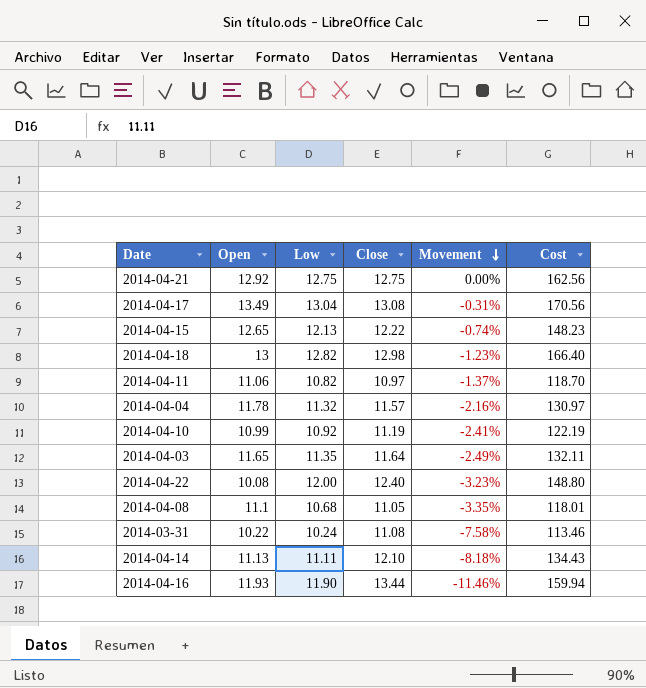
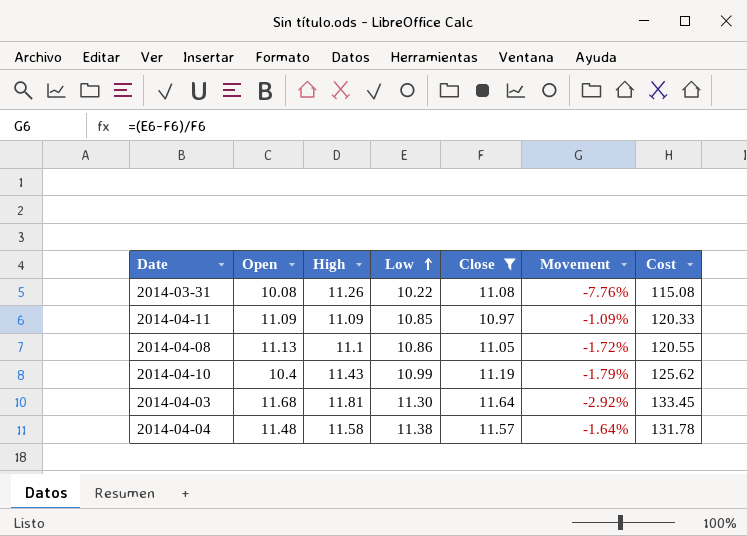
filter: none -> Close <= 11.64
row order: Movement descending -> Low ascending
column High | position: none -> 3
column Cost | formula: [Low] * [Close] -> [High] * [Low]
2014-03-31 | Open: 10.22 -> 10.08
2014-03-31 | Low: 10.24 -> 10.22
2014-03-31 | Movement: -7.58% -> -7.76%
2014-04-11 | Open: 11.06 -> 11.09
2014-04-11 | Low: 10.82 -> 10.85
2014-04-11 | Movement: -1.37% -> -1.09%
2014-04-08 | Open: 11.1 -> 11.13
2014-04-08 | Low: 10.68 -> 10.86
2014-04-08 | Movement: -3.35% -> -1.72%
2014-04-10 | Open: 10.99 -> 10.4
2014-04-10 | Low: 10.92 -> 10.99
2014-04-10 | Movement: -2.41% -> -1.79%
2014-04-03 | Open: 11.65 -> 11.68
2014-04-03 | Low: 11.35 -> 11.30
2014-04-03 | Movement: -2.49% -> -2.92%
2014-04-04 | Open: 11.78 -> 11.48
2014-04-04 | Low: 11.32 -> 11.38
2014-04-04 | Movement: -2.16% -> -1.64%

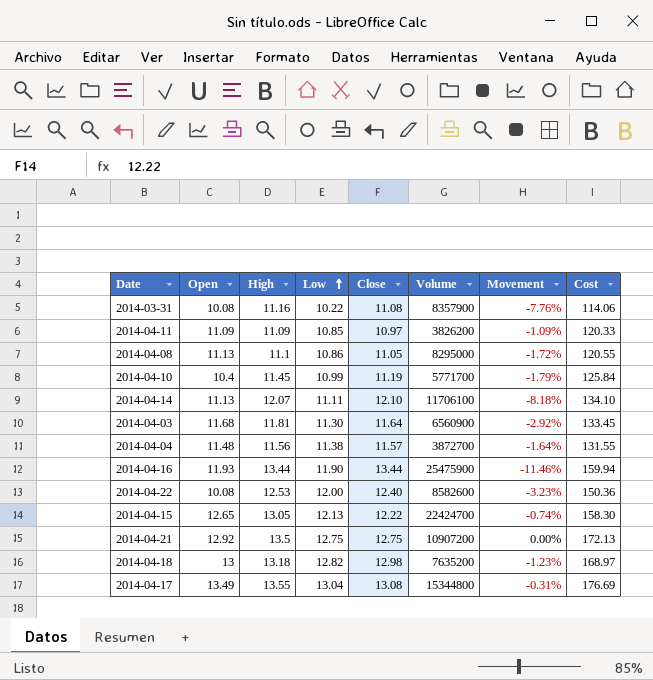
filter: Close <= 11.64 -> none
column Volume | position: none -> 6
2014-03-31 | High: 11.26 -> 11.16
2014-03-31 | Cost: 115.08 -> 114.06
2014-04-10 | High: 11.43 -> 11.45
2014-04-10 | Cost: 125.62 -> 125.84
2014-04-04 | High: 11.58 -> 11.56
2014-04-04 | Cost: 131.78 -> 131.55

